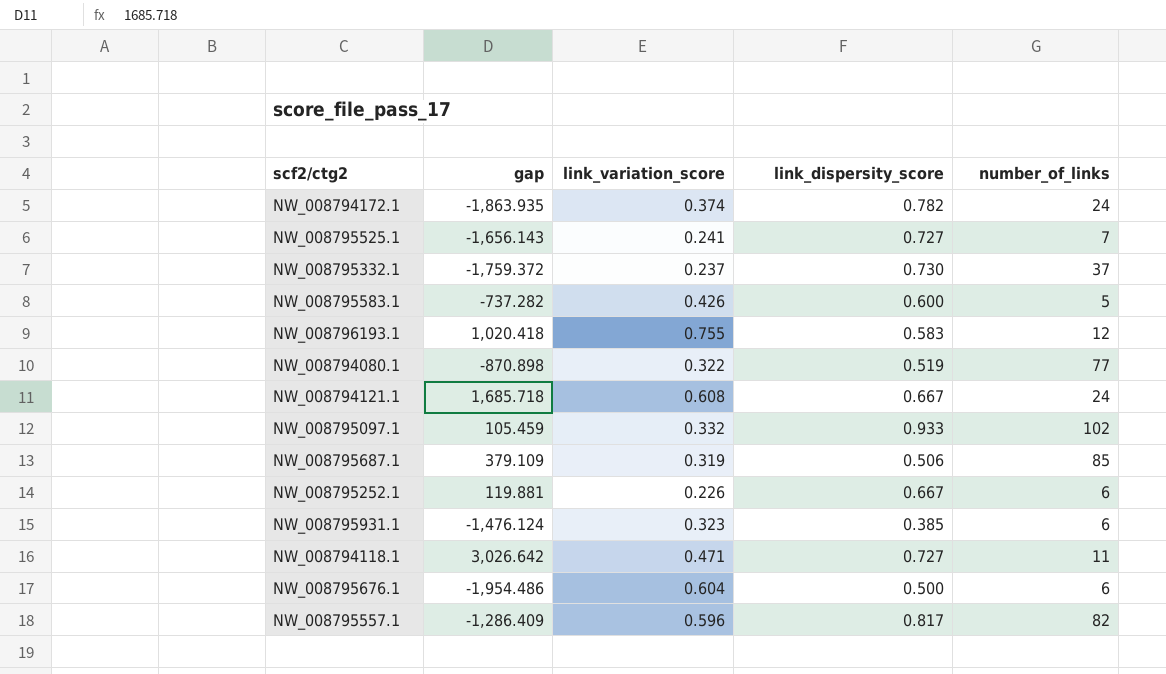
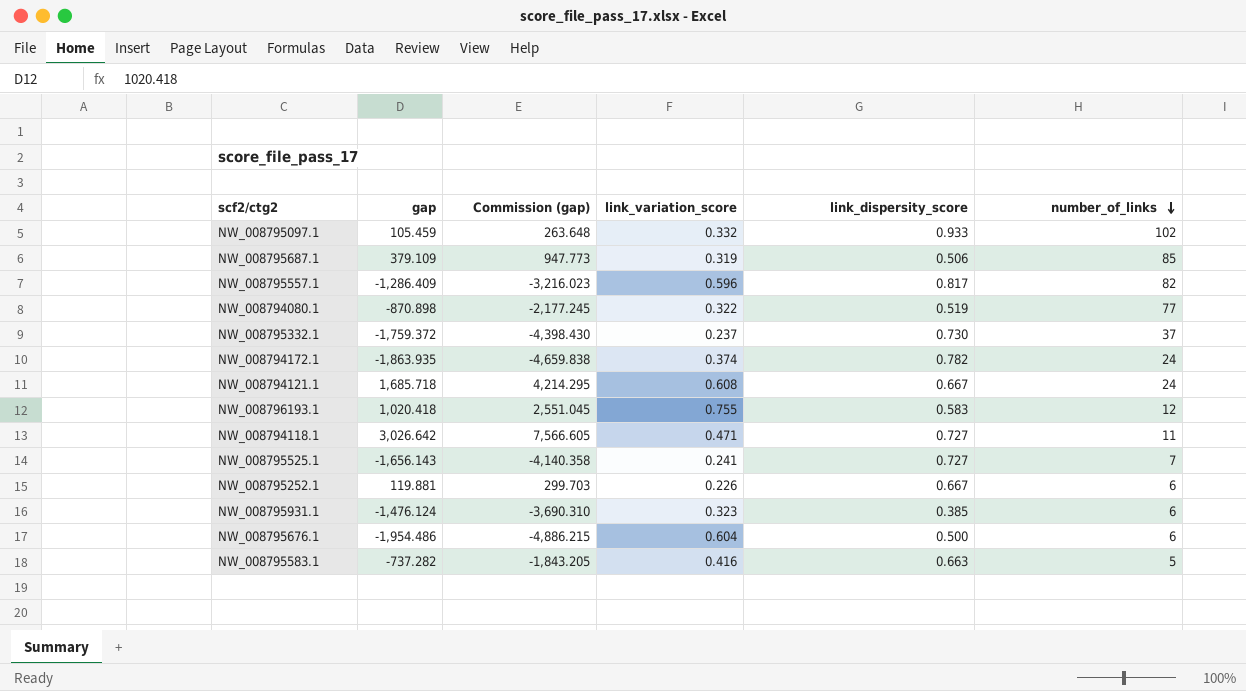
row order: none -> number_of_links descending
column Commission (gap) | formula: none -> [gap] * 2.5
NW_008795583.1 | link_variation_score: 0.426 -> 0.416
NW_008795583.1 | link_dispersity_score: 0.600 -> 0.663

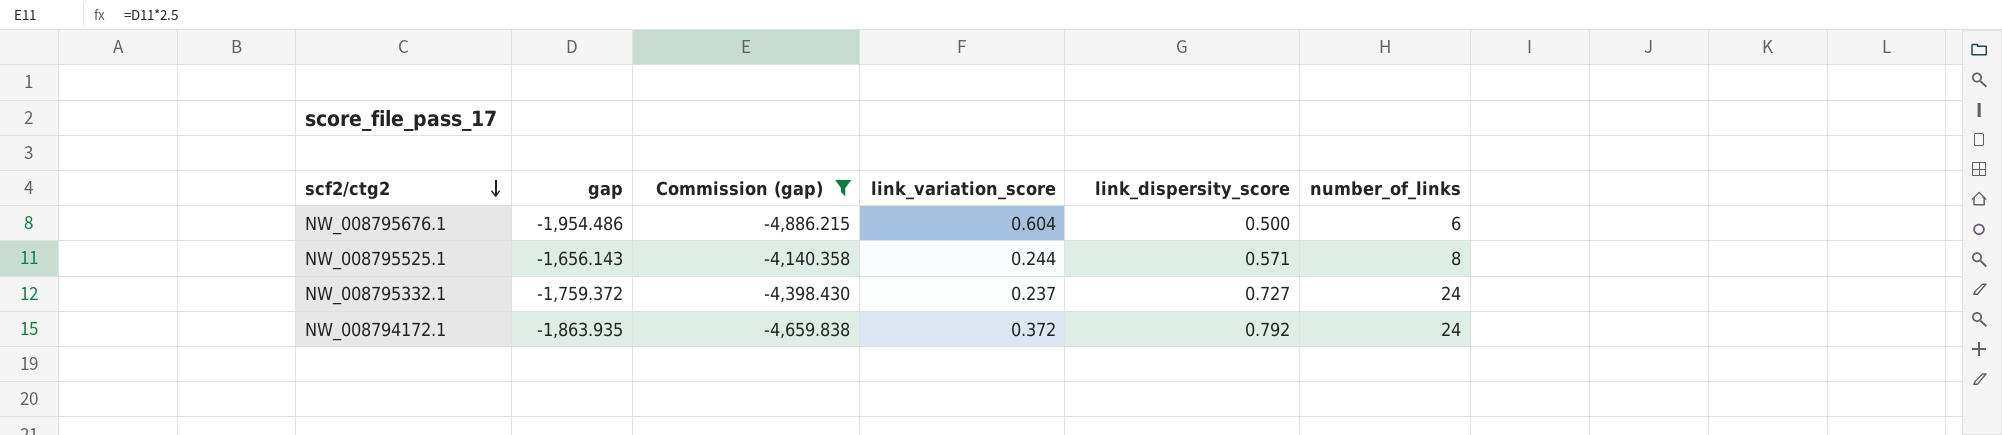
filter: none -> Commission (gap) <= -4,140.358
row order: number_of_links descending -> scf2/ctg2 descending
NW_008795525.1 | link_variation_score: 0.241 -> 0.244
NW_008795525.1 | link_dispersity_score: 0.727 -> 0.571
NW_008795525.1 | number_of_links: 7 -> 8
NW_008795332.1 | link_dispersity_score: 0.730 -> 0.727
NW_008795332.1 | number_of_links: 37 -> 24
NW_008794172.1 | link_variation_score: 0.374 -> 0.372
NW_008794172.1 | link_dispersity_score: 0.782 -> 0.792

